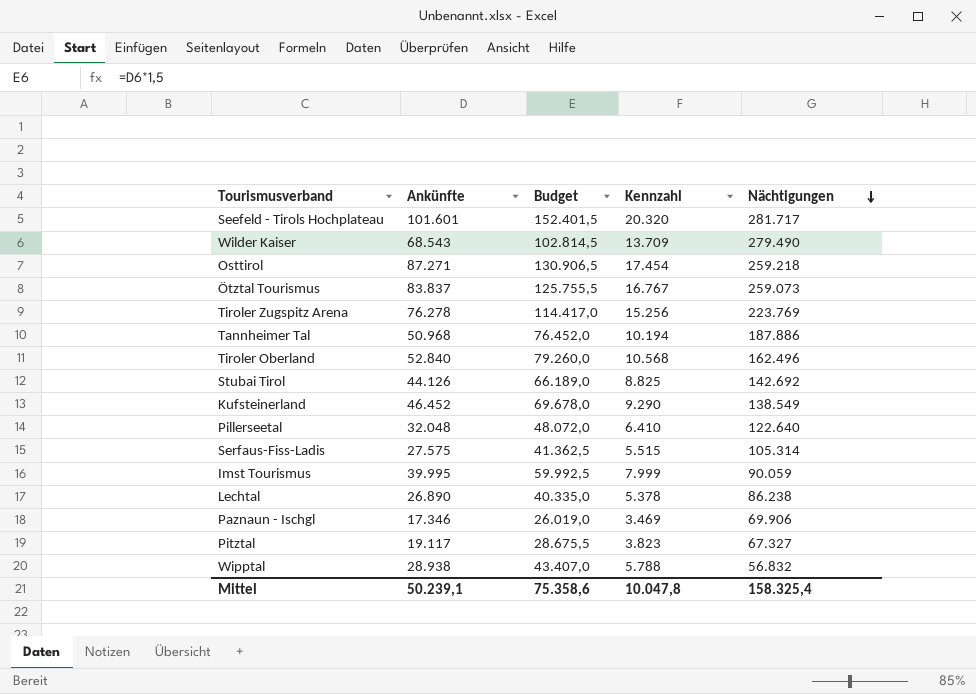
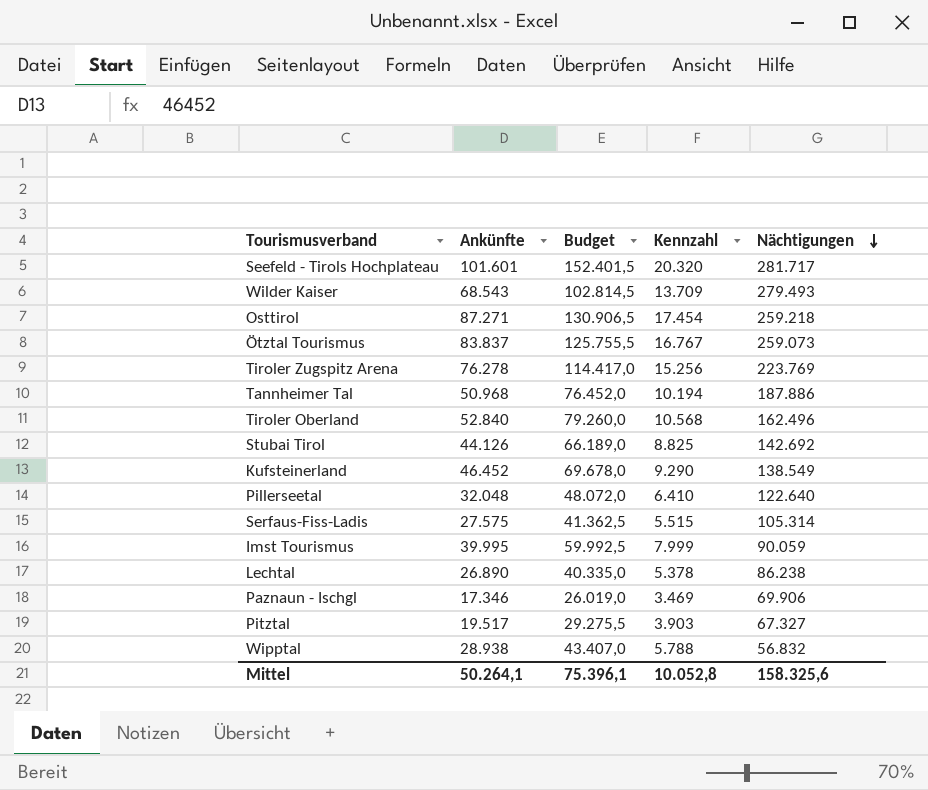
Wilder Kaiser | Nächtigungen: 279.490 -> 279.493
Pitztal | Ankünfte: 19.117 -> 19.517
Pitztal | Budget: 28.675,5 -> 29.275,5
Pitztal | Kennzahl: 3.823 -> 3.903
Mittel | Ankünfte: 50.239,1 -> 50.264,1
Mittel | Budget: 75.358,6 -> 75.396,1
Mittel | Kennzahl: 10.047,8 -> 10.052,8
Mittel | Nächtigungen: 158.325,4 -> 158.325,6

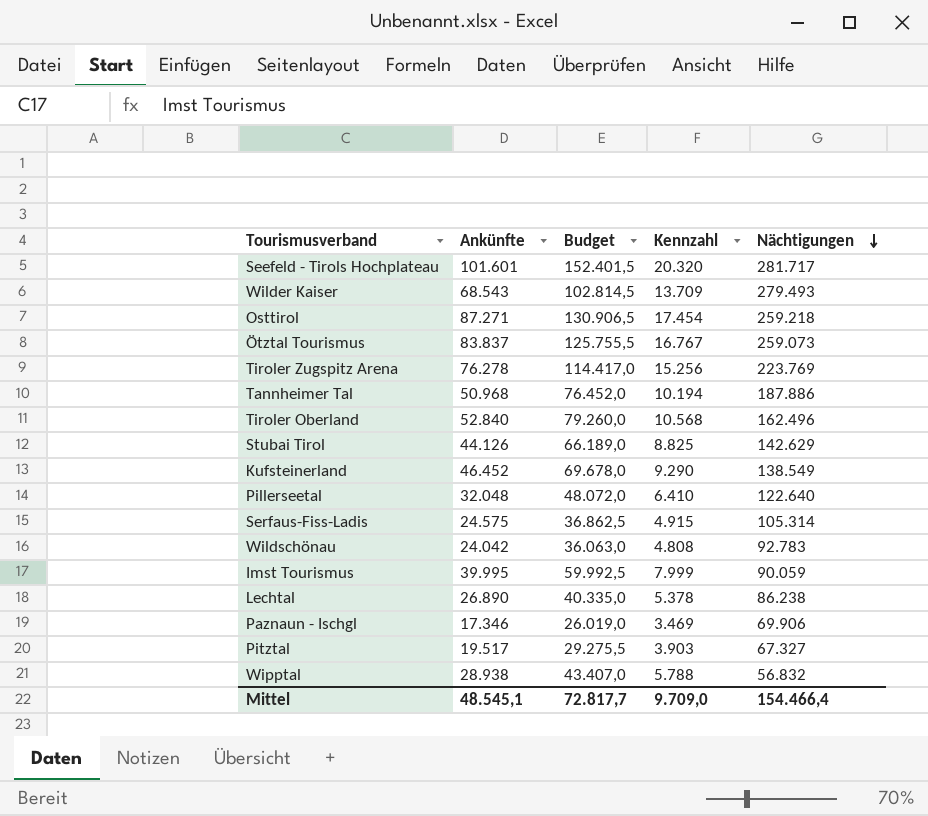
Stubai Tirol | Nächtigungen: 142.692 -> 142.629
Serfaus-Fiss-Ladis | Ankünfte: 27.575 -> 24.575
Serfaus-Fiss-Ladis | Budget: 41.362,5 -> 36.862,5
Serfaus-Fiss-Ladis | Kennzahl: 5.515 -> 4.915
row Wildschönau: none -> 24.042 | 36.063,0 | 4.808 | 92.783
Mittel | Ankünfte: 50.264,1 -> 48.545,1
Mittel | Budget: 75.396,1 -> 72.817,7
Mittel | Kennzahl: 10.052,8 -> 9.709,0
Mittel | Nächtigungen: 158.325,6 -> 154.466,4

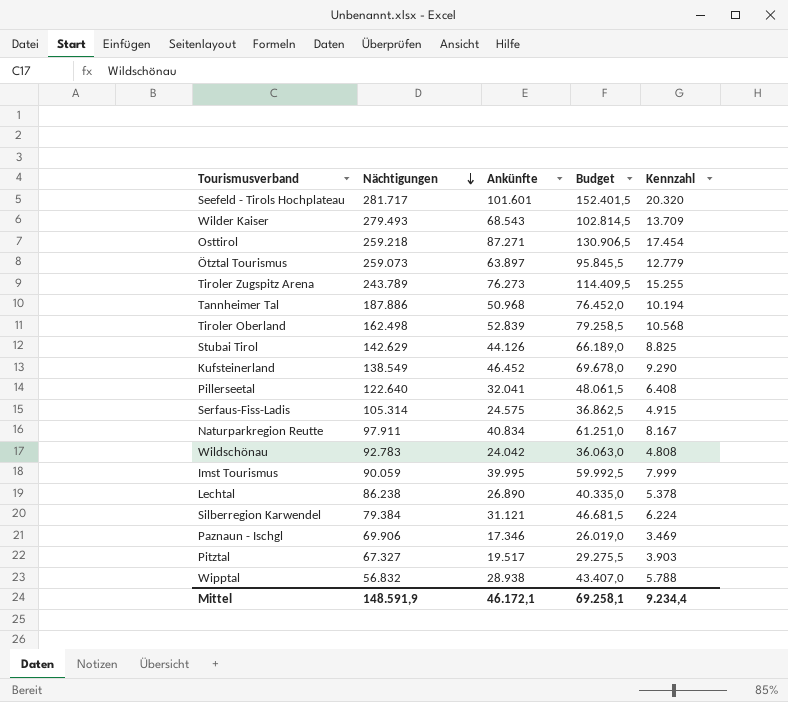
column Nächtigungen | position: 5 -> 2
Ötztal Tourismus | Ankünfte: 83.837 -> 63.897
Ötztal Tourismus | Budget: 125.755,5 -> 95.845,5
Ötztal Tourismus | Kennzahl: 16.767 -> 12.779
Tiroler Zugspitz Arena | Nächtigungen: 223.769 -> 243.789
Tiroler Zugspitz Arena | Ankünfte: 76.278 -> 76.273
Tiroler Zugspitz Arena | Budget: 114.417,0 -> 114.409,5
Tiroler Zugspitz Arena | Kennzahl: 15.256 -> 15.255
Tiroler Oberland | Nächtigungen: 162.496 -> 162.498
Tiroler Oberland | Ankünfte: 52.840 -> 52.839
Tiroler Oberland | Budget: 79.260,0 -> 79.258,5
Pillerseetal | Ankünfte: 32.048 -> 32.041
Pillerseetal | Budget: 48.072,0 -> 48.061,5
Pillerseetal | Kennzahl: 6.410 -> 6.408
row Naturparkregion Reutte: none -> 97.911 | 40.834 | 61.251,0 | 8.167
row Silberregion Karwendel: none -> 79.384 | 31.121 | 46.681,5 | 6.224
Mittel | Nächtigungen: 154.466,4 -> 148.591,9
Mittel | Ankünfte: 48.545,1 -> 46.172,1
Mittel | Budget: 72.817,7 -> 69.258,1
Mittel | Kennzahl: 9.709,0 -> 9.234,4

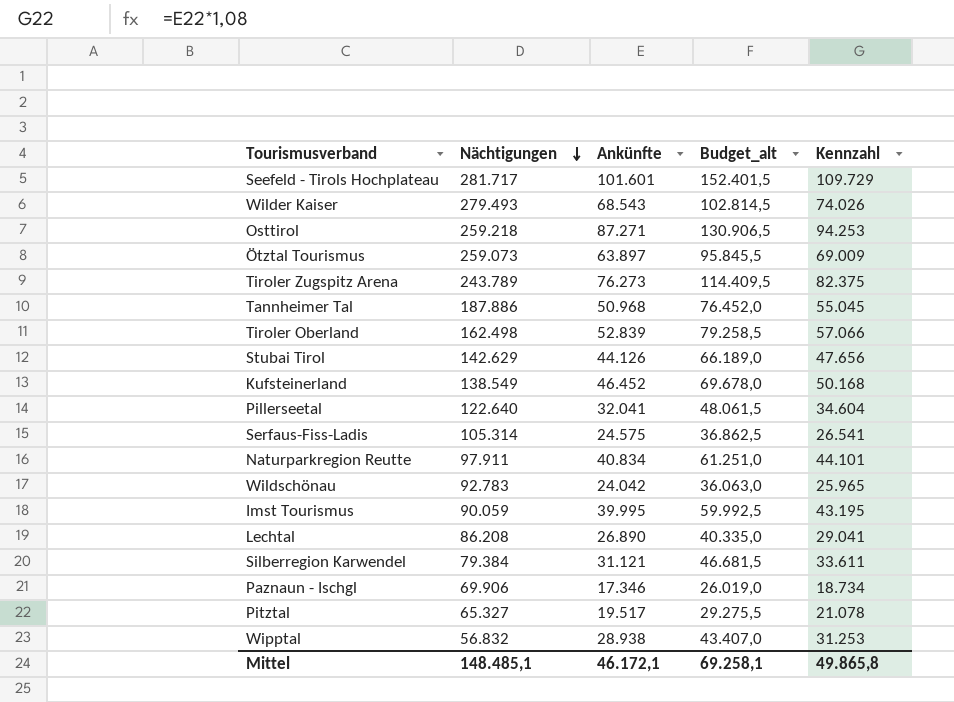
column name: Budget -> Budget_alt
column Kennzahl | formula: [Ankünfte] * 0,2 -> [Ankünfte] * 1,08
Lechtal | Nächtigungen: 86.238 -> 86.208
Pitztal | Nächtigungen: 67.327 -> 65.327
Mittel | Nächtigungen: 148.591,9 -> 148.485,1
Mittel | Kennzahl: 9.234,4 -> 49.865,8

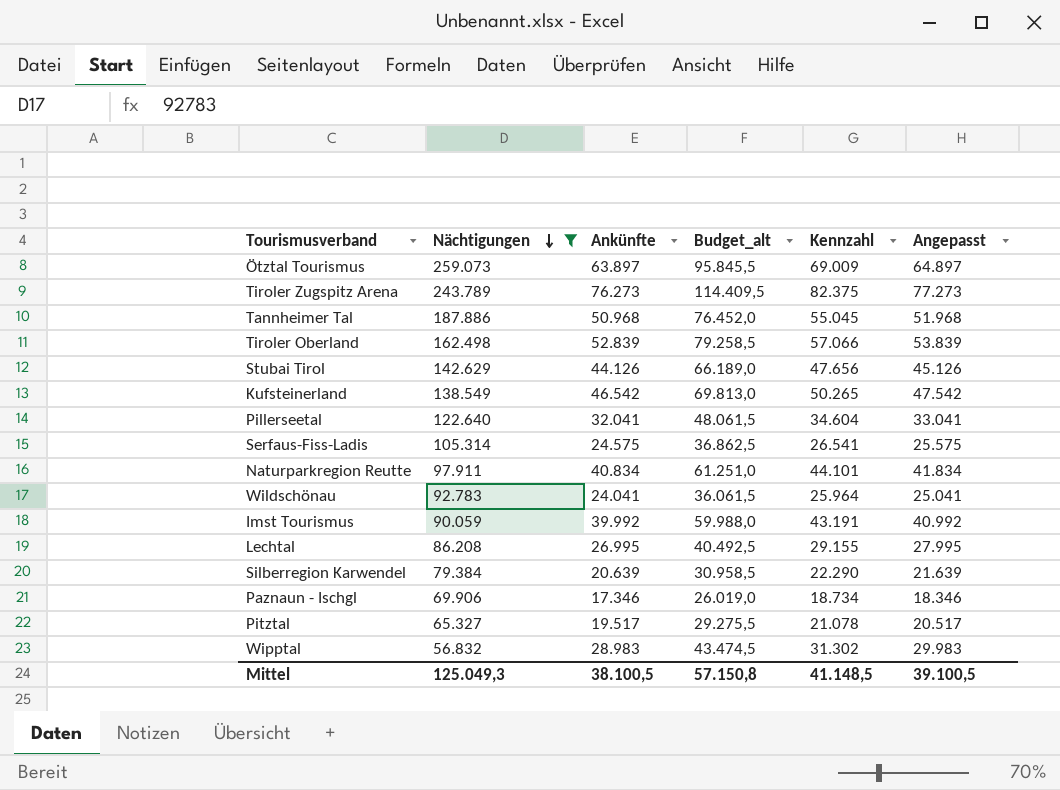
filter: none -> Nächtigungen <= 259.073
column Angepasst | formula: none -> [Ankünfte] + 1000
Kufsteinerland | Ankünfte: 46.452 -> 46.542
Kufsteinerland | Budget_alt: 69.678,0 -> 69.813,0
Kufsteinerland | Kennzahl: 50.168 -> 50.265
Wildschönau | Ankünfte: 24.042 -> 24.041
Wildschönau | Budget_alt: 36.063,0 -> 36.061,5
Wildschönau | Kennzahl: 25.965 -> 25.964
Imst Tourismus | Ankünfte: 39.995 -> 39.992
Imst Tourismus | Budget_alt: 59.992,5 -> 59.988,0
Imst Tourismus | Kennzahl: 43.195 -> 43.191
Lechtal | Ankünfte: 26.890 -> 26.995
Lechtal | Budget_alt: 40.335,0 -> 40.492,5
Lechtal | Kennzahl: 29.041 -> 29.155
Silberregion Karwendel | Ankünfte: 31.121 -> 20.639
Silberregion Karwendel | Budget_alt: 46.681,5 -> 30.958,5
Silberregion Karwendel | Kennzahl: 33.611 -> 22.290
Wipptal | Ankünfte: 28.938 -> 28.983
Wipptal | Budget_alt: 43.407,0 -> 43.474,5
Wipptal | Kennzahl: 31.253 -> 31.302
Mittel | Nächtigungen: 148.485,1 -> 125.049,3
Mittel | Ankünfte: 46.172,1 -> 38.100,5
Mittel | Budget_alt: 69.258,1 -> 57.150,8
Mittel | Kennzahl: 49.865,8 -> 41.148,5

